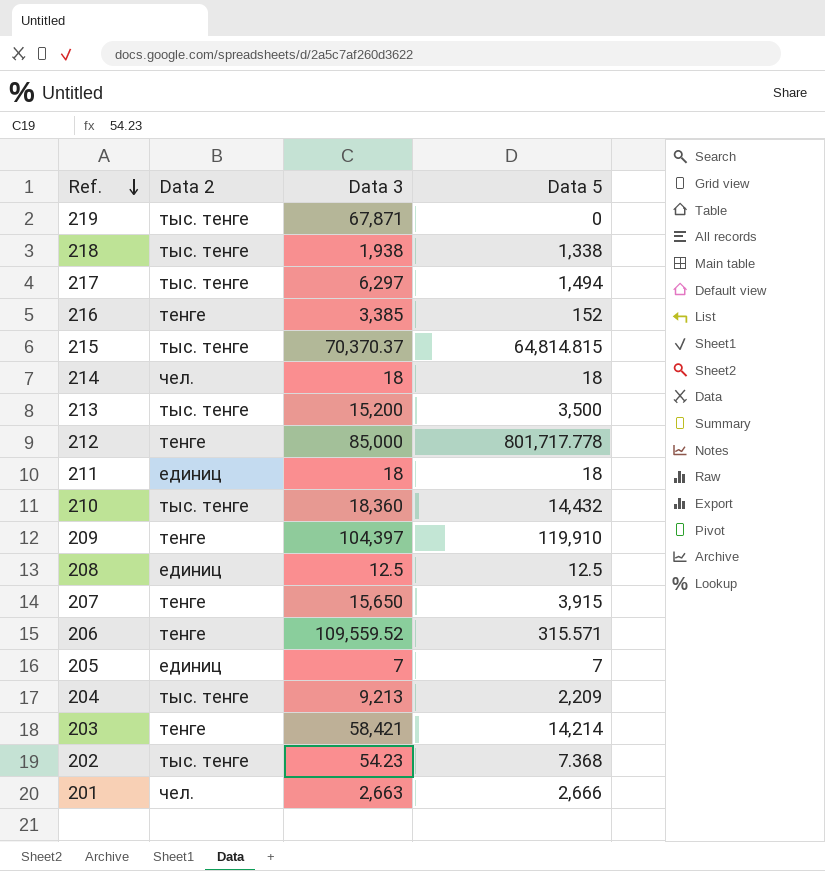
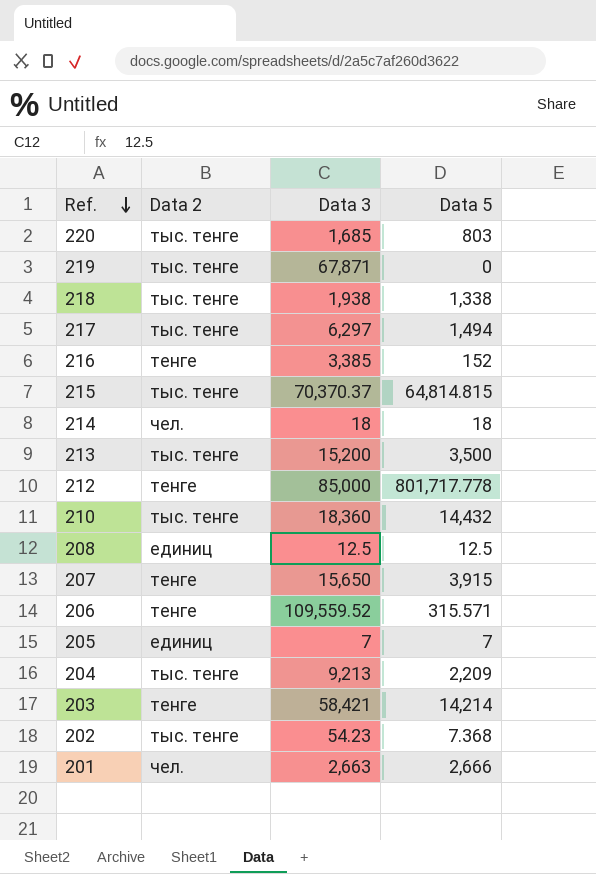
row 211: единиц | 18 | 18 -> none
row 209: тенге | 104,397 | 119,910 -> none
row 220: none -> тыс. тенге | 1,685 | 803

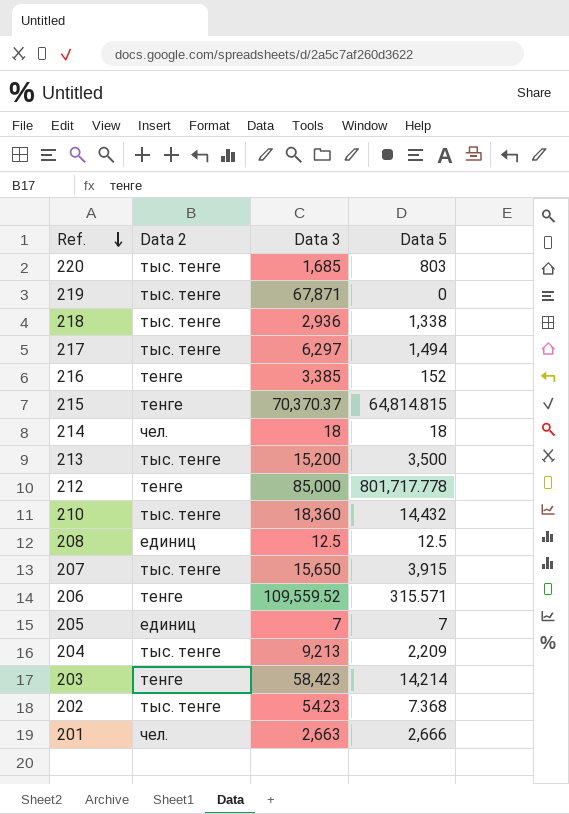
218 | Data 3: 1,938 -> 2,936
215 | Data 2: тыс. тенге -> тенге
207 | Data 2: тенге -> тыс. тенге
203 | Data 3: 58,421 -> 58,423

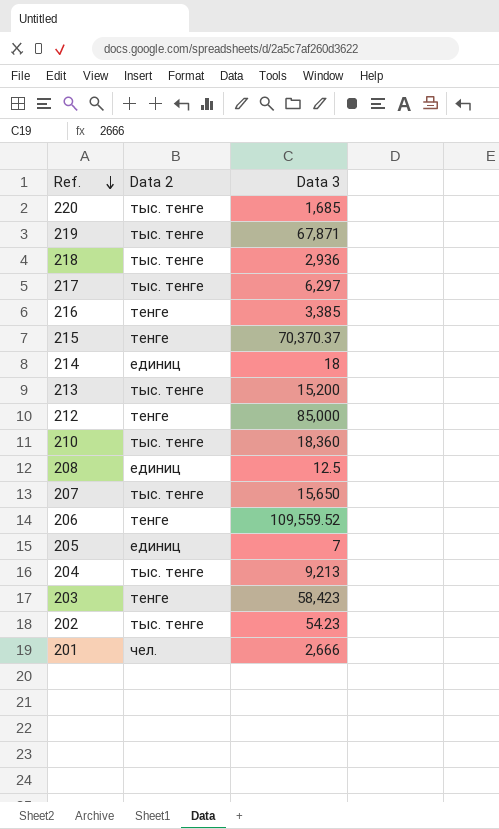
column Data 5 | position: 4 -> none
214 | Data 2: чел. -> единиц
201 | Data 3: 2,663 -> 2,666

